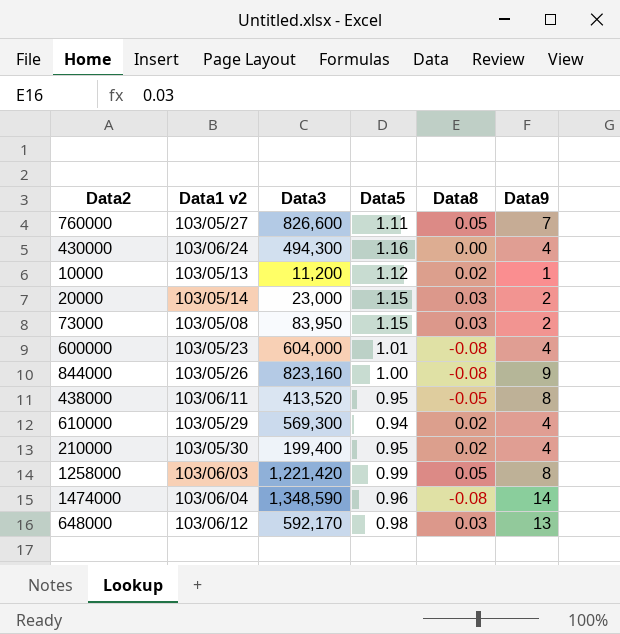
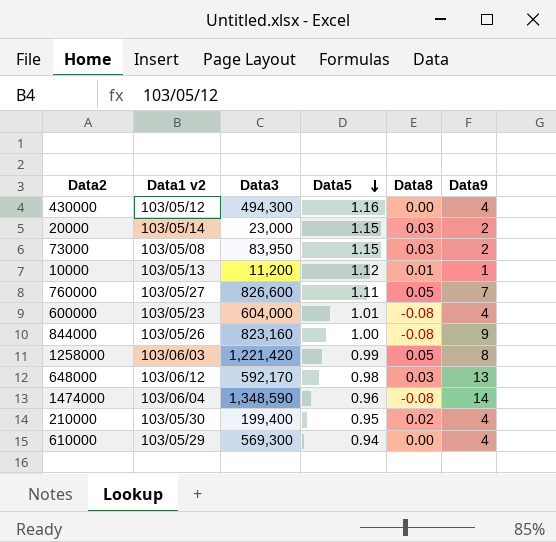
row order: none -> Data5 descending
row 438000: 103/06/11 | 413,520 | 0.95 | -0.05 | 8 -> none
430000 | Data1 v2: 103/06/24 -> 103/05/12
10000 | Data8: 0.02 -> 0.01
610000 | Data8: 0.02 -> 0.00

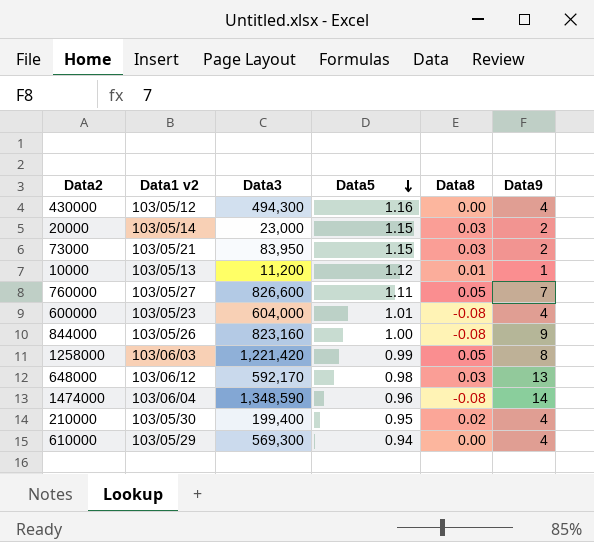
73000 | Data1 v2: 103/05/08 -> 103/05/21

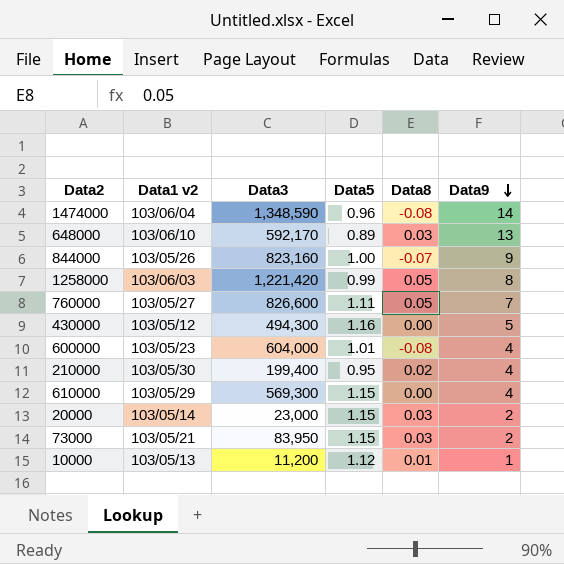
row order: Data5 descending -> Data9 descending
648000 | Data1 v2: 103/06/12 -> 103/06/10
648000 | Data5: 0.98 -> 0.89
844000 | Data8: -0.08 -> -0.07
430000 | Data9: 4 -> 5
610000 | Data5: 0.94 -> 1.15

